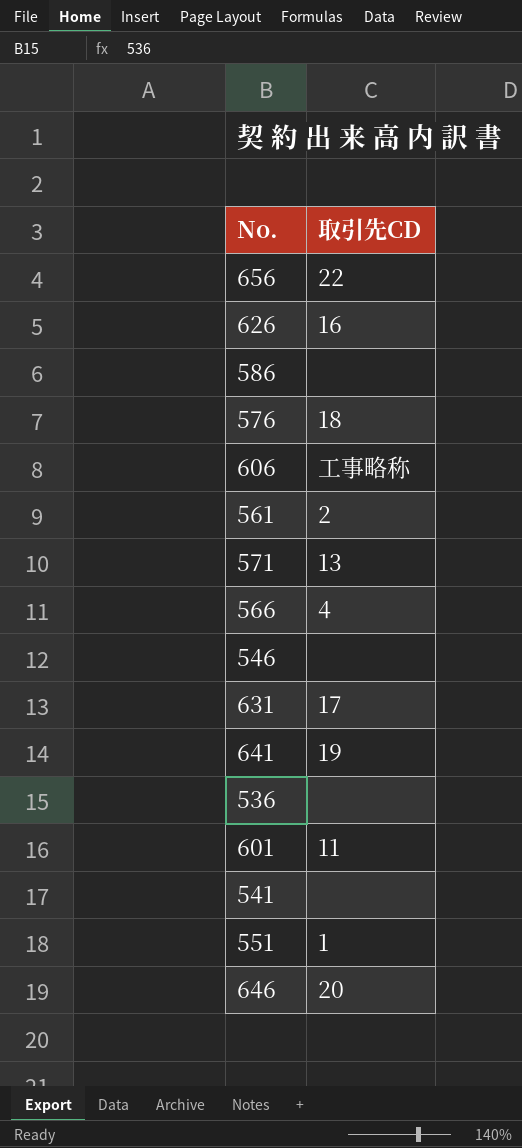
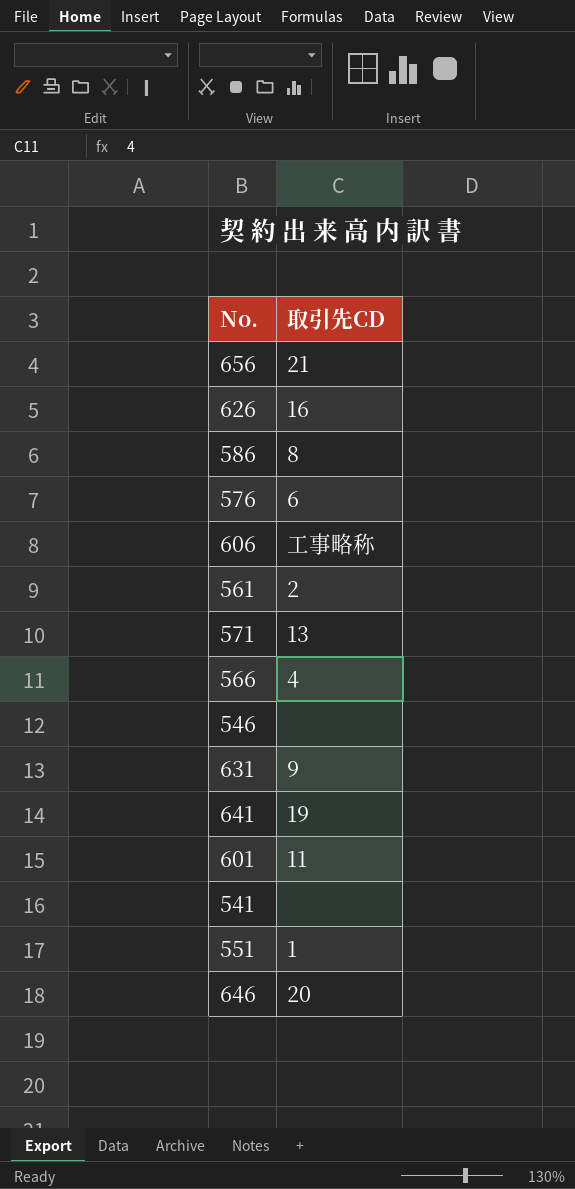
row 536: none -> none
656 | 取引先CD: 22 -> 21
586 | 取引先CD: none -> 8
576 | 取引先CD: 18 -> 6
631 | 取引先CD: 17 -> 9

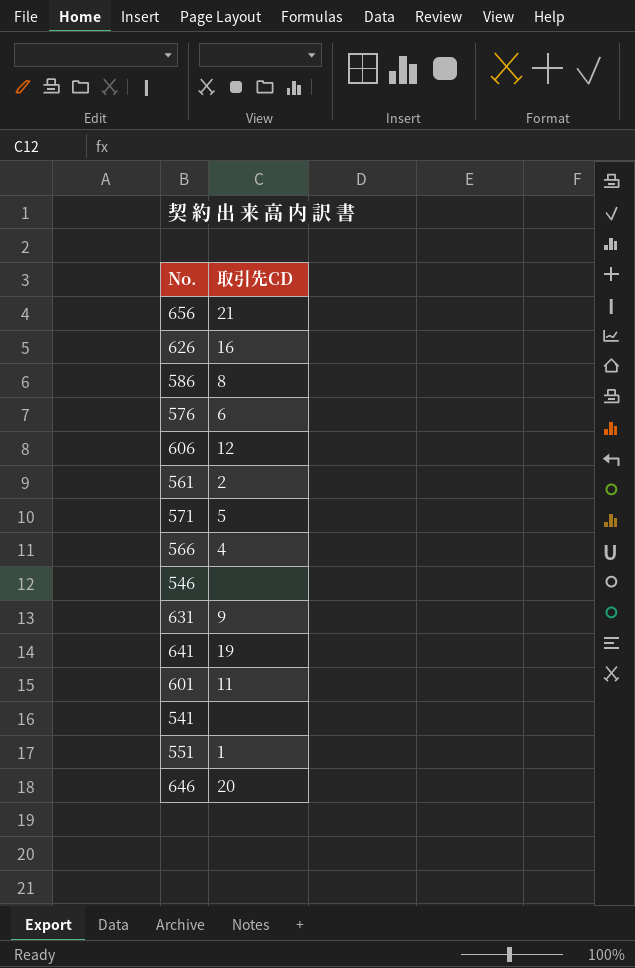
606 | 取引先CD: 工事略称 -> 12
571 | 取引先CD: 13 -> 5

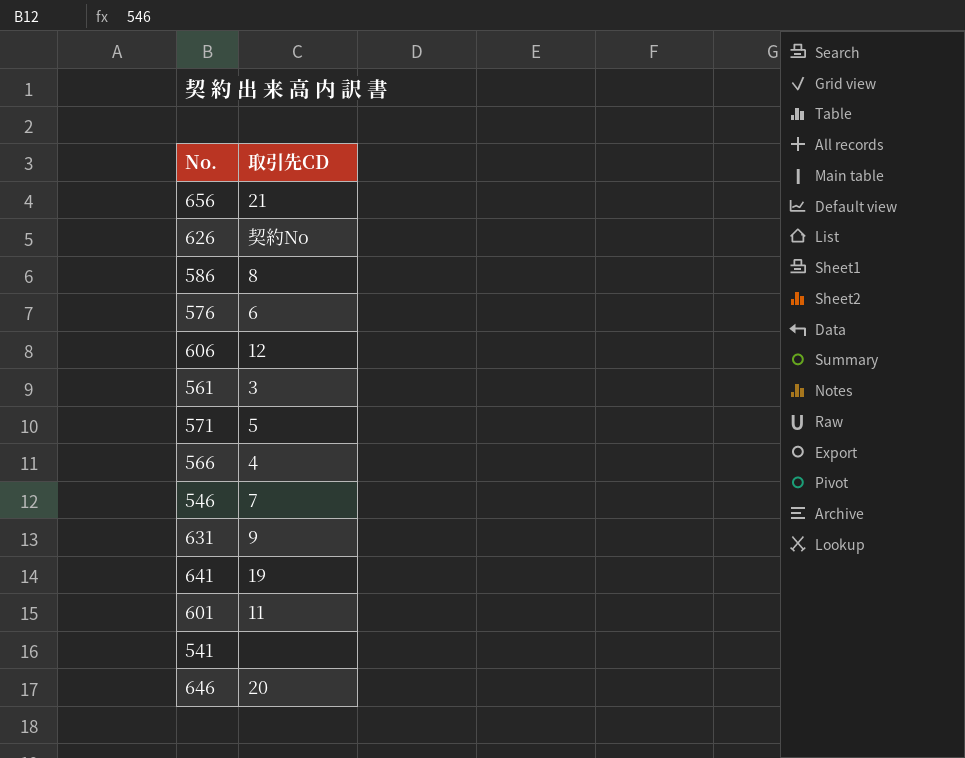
row 551: 1 -> none
626 | 取引先CD: 16 -> 契約No
561 | 取引先CD: 2 -> 3
546 | 取引先CD: none -> 7

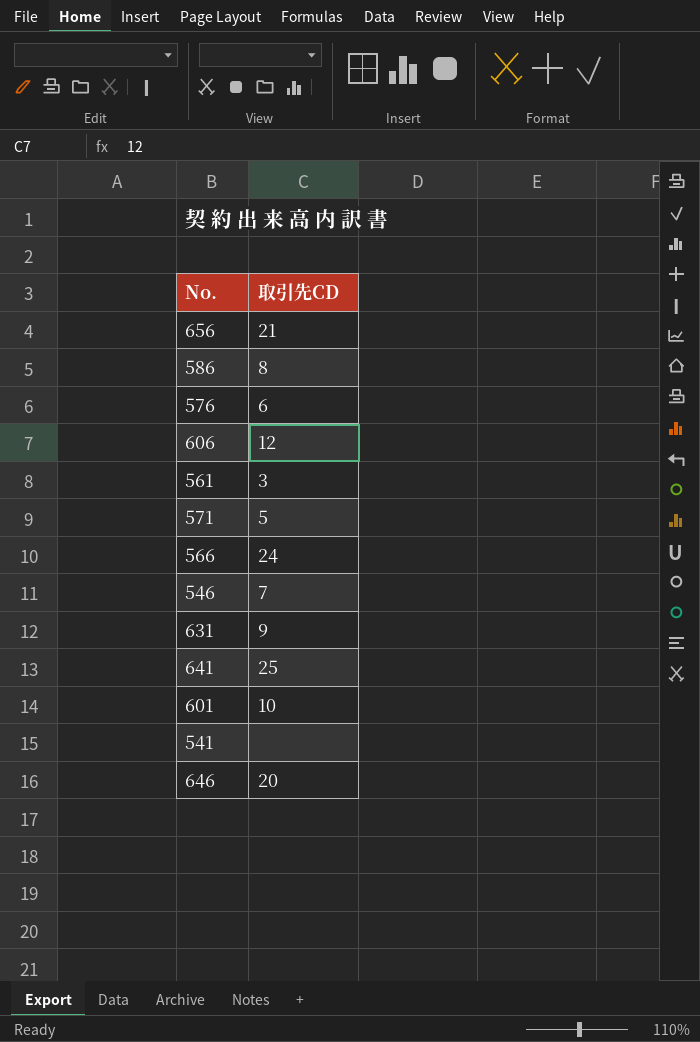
row 626: 契約No -> none
566 | 取引先CD: 4 -> 24
641 | 取引先CD: 19 -> 25
601 | 取引先CD: 11 -> 10

